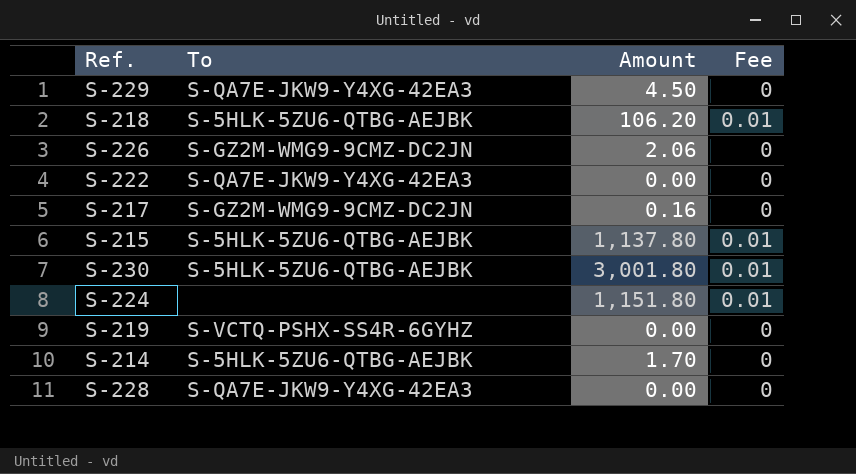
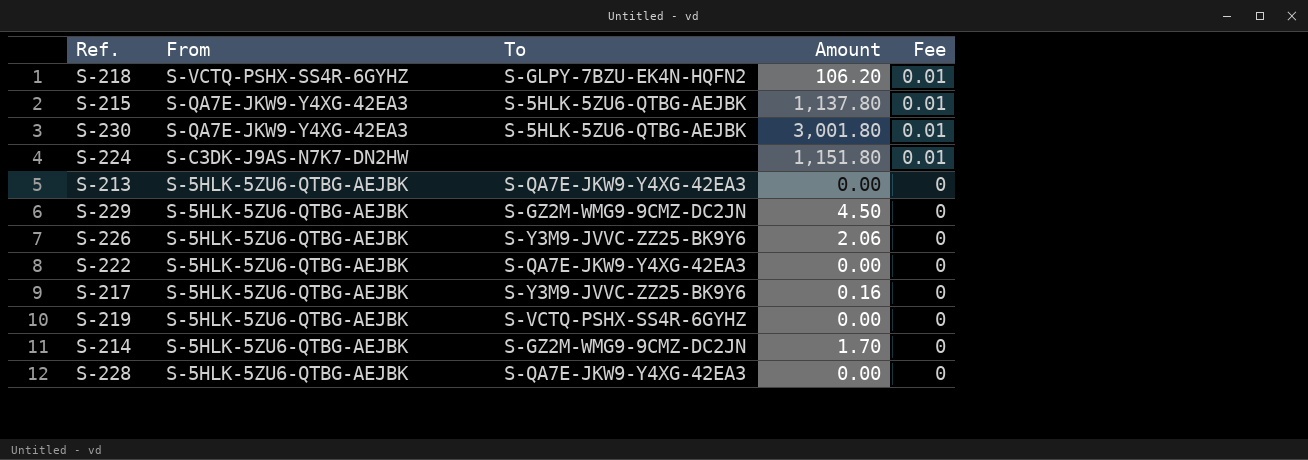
row order: none -> From descending
column From | position: none -> 2
S-218 | To: S-5HLK-5ZU6-QTBG-AEJBK -> S-GLPY-7BZU-EK4N-HQFN2
row S-213: none -> S-5HLK-5ZU6-QTBG-AEJBK | S-QA7E-JKW9-Y4XG-42EA3 | 0.00 | 0
S-229 | To: S-QA7E-JKW9-Y4XG-42EA3 -> S-GZ2M-WMG9-9CMZ-DC2JN
S-226 | To: S-GZ2M-WMG9-9CMZ-DC2JN -> S-Y3M9-JVVC-ZZ25-BK9Y6
S-217 | To: S-GZ2M-WMG9-9CMZ-DC2JN -> S-Y3M9-JVVC-ZZ25-BK9Y6
S-214 | To: S-5HLK-5ZU6-QTBG-AEJBK -> S-GZ2M-WMG9-9CMZ-DC2JN

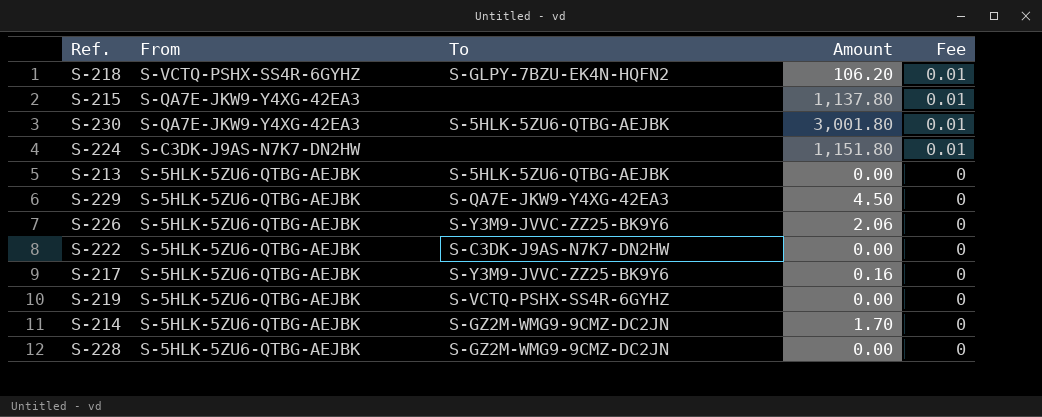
S-215 | To: S-5HLK-5ZU6-QTBG-AEJBK -> none
S-213 | To: S-QA7E-JKW9-Y4XG-42EA3 -> S-5HLK-5ZU6-QTBG-AEJBK
S-229 | To: S-GZ2M-WMG9-9CMZ-DC2JN -> S-QA7E-JKW9-Y4XG-42EA3
S-222 | To: S-QA7E-JKW9-Y4XG-42EA3 -> S-C3DK-J9AS-N7K7-DN2HW
S-228 | To: S-QA7E-JKW9-Y4XG-42EA3 -> S-GZ2M-WMG9-9CMZ-DC2JN

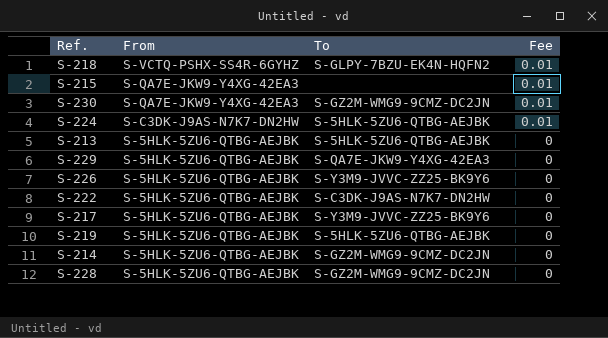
column Amount | position: 4 -> none
S-230 | To: S-5HLK-5ZU6-QTBG-AEJBK -> S-GZ2M-WMG9-9CMZ-DC2JN
S-224 | To: none -> S-5HLK-5ZU6-QTBG-AEJBK
S-219 | To: S-VCTQ-PSHX-SS4R-6GYHZ -> S-5HLK-5ZU6-QTBG-AEJBK

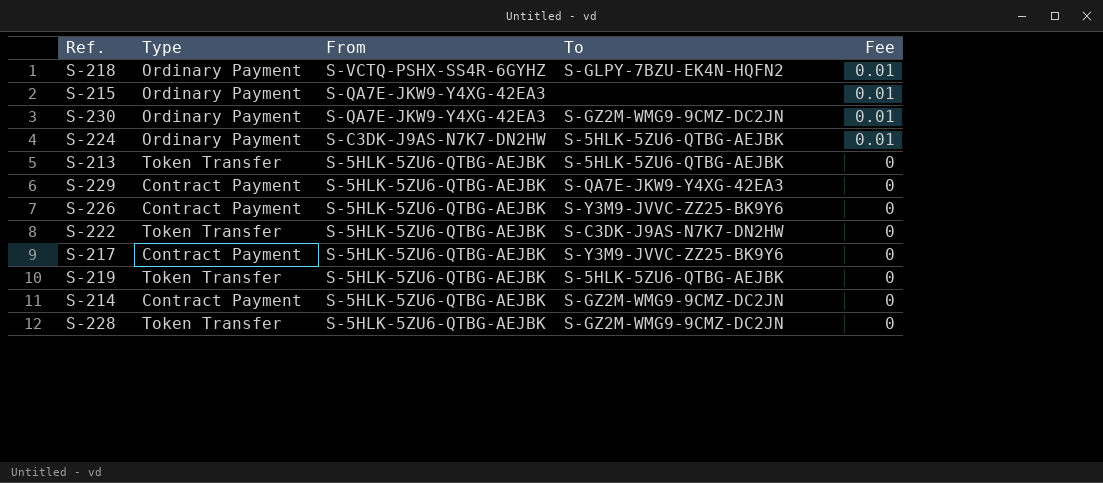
column Type | position: none -> 2

